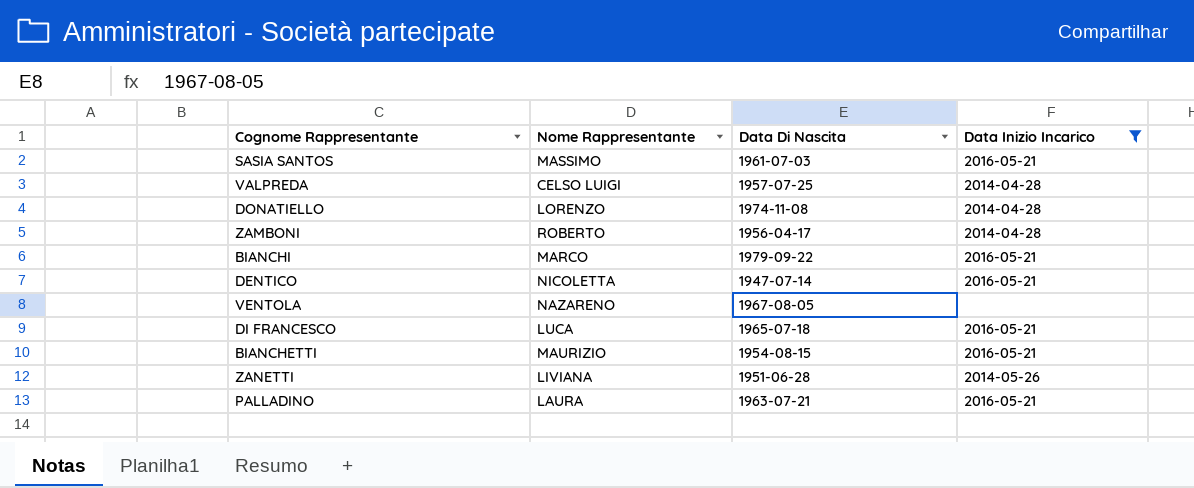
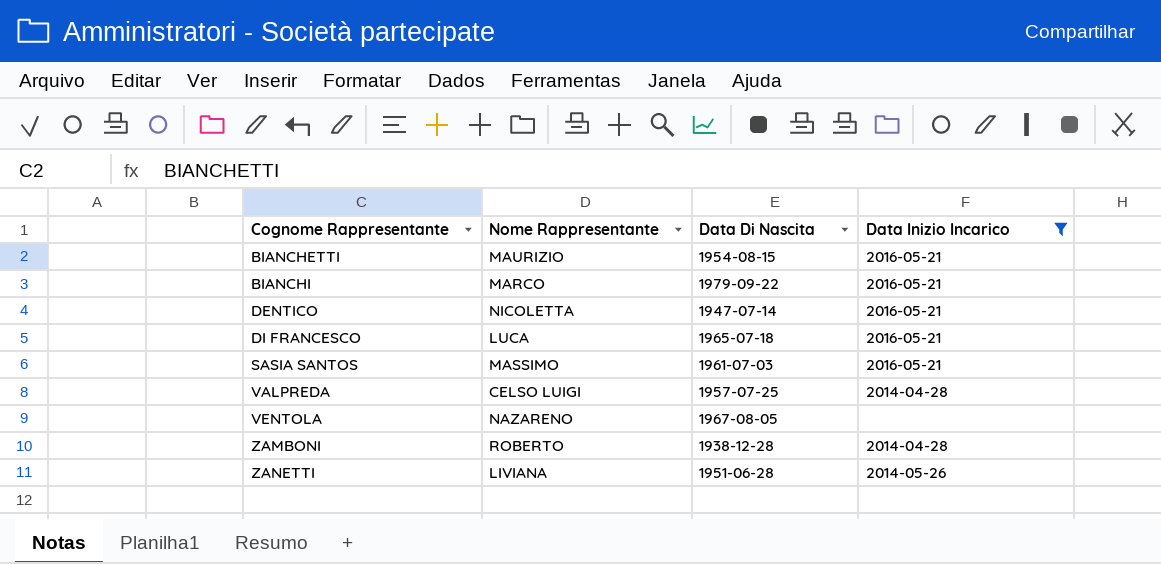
row order: none -> Cognome Rappresentante ascending
row DONATIELLO: LORENZO | 1974-11-08 | 2014-04-28 -> none
row PALLADINO: LAURA | 1963-07-21 | 2016-05-21 -> none
ZAMBONI | Data Di Nascita: 1956-04-17 -> 1938-12-28

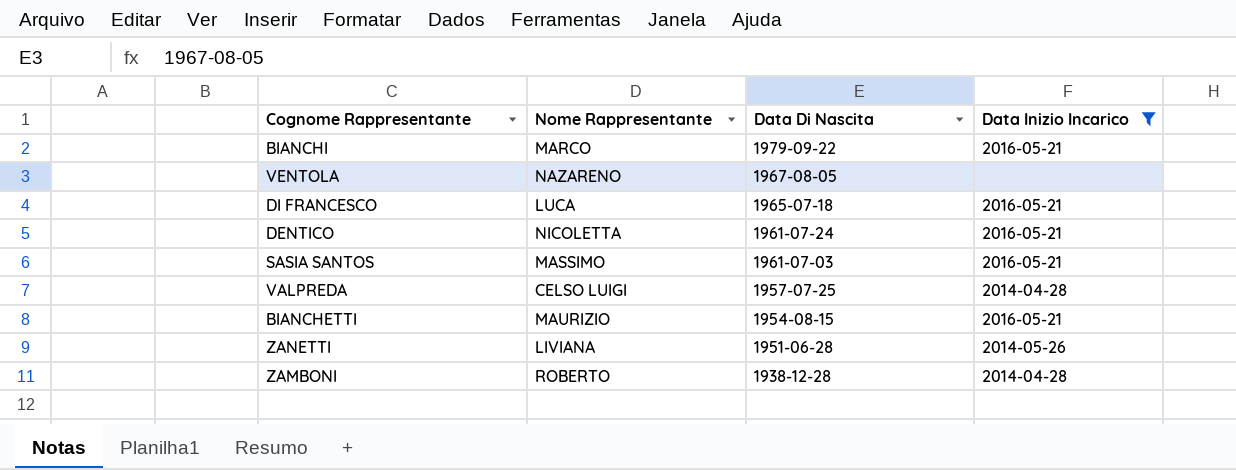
row order: Cognome Rappresentante ascending -> Data Di Nascita descending
DENTICO | Data Di Nascita: 1947-07-14 -> 1961-07-24

